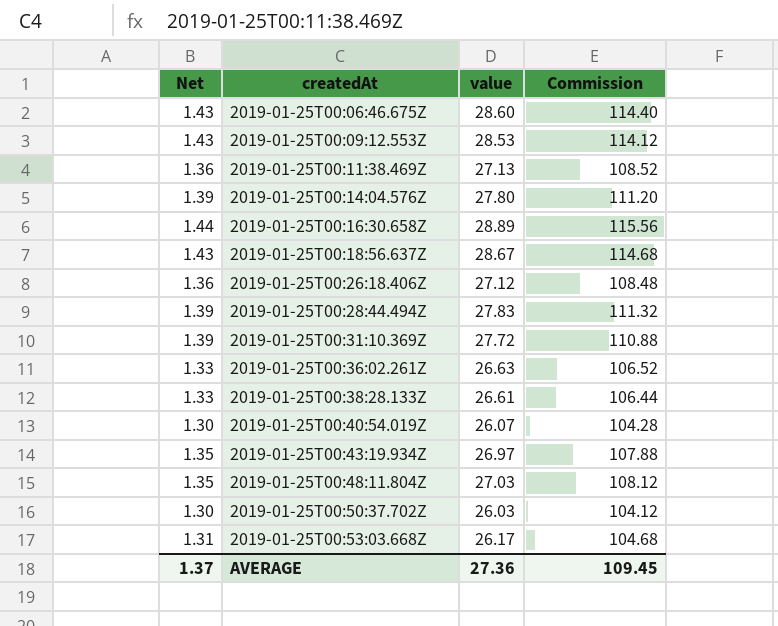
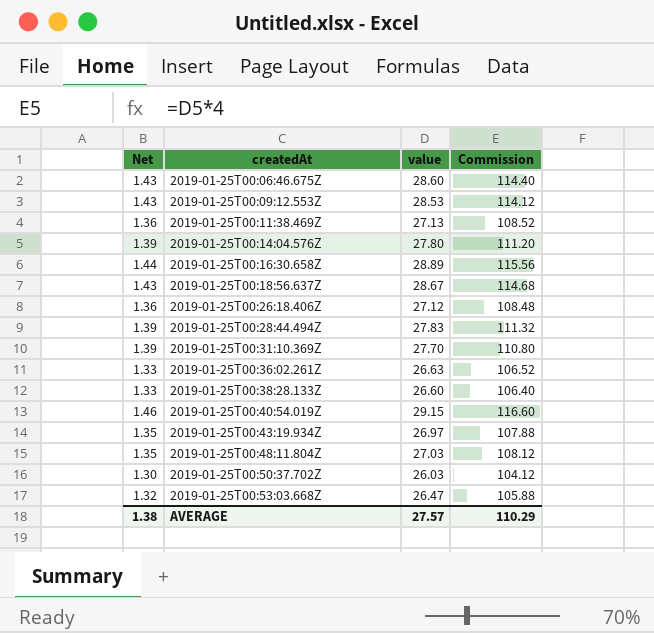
2019-01-25T00:31:10.369Z | value: 27.72 -> 27.70
2019-01-25T00:31:10.369Z | Commission: 110.88 -> 110.80
2019-01-25T00:38:28.133Z | value: 26.61 -> 26.60
2019-01-25T00:38:28.133Z | Commission: 106.44 -> 106.40
2019-01-25T00:40:54.019Z | Net: 1.30 -> 1.46
2019-01-25T00:40:54.019Z | value: 26.07 -> 29.15
2019-01-25T00:40:54.019Z | Commission: 104.28 -> 116.60
2019-01-25T00:53:03.668Z | Net: 1.31 -> 1.32
2019-01-25T00:53:03.668Z | value: 26.17 -> 26.47
2019-01-25T00:53:03.668Z | Commission: 104.68 -> 105.88
AVERAGE | Net: 1.37 -> 1.38
AVERAGE | value: 27.36 -> 27.57
AVERAGE | Commission: 109.45 -> 110.29

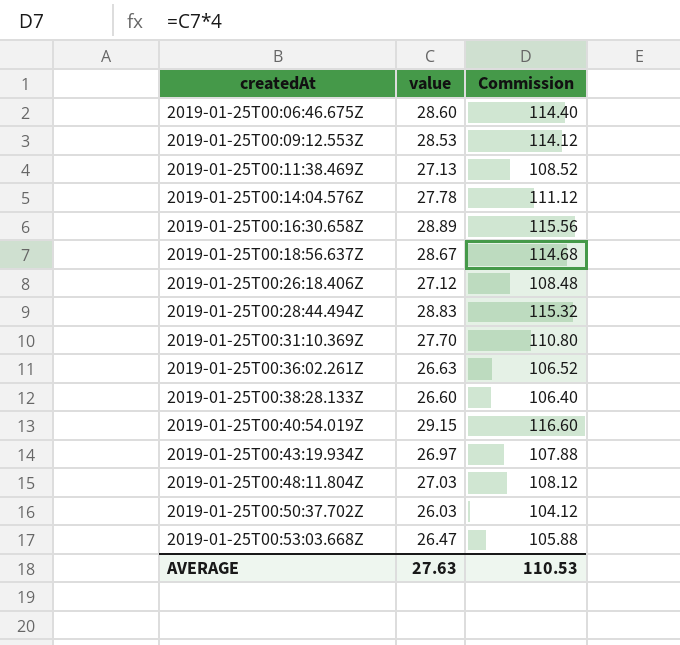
column Net | formula: [value] * 0.05 -> none
2019-01-25T00:14:04.576Z | value: 27.80 -> 27.78
2019-01-25T00:14:04.576Z | Commission: 111.20 -> 111.12
2019-01-25T00:28:44.494Z | value: 27.83 -> 28.83
2019-01-25T00:28:44.494Z | Commission: 111.32 -> 115.32
AVERAGE | value: 27.57 -> 27.63
AVERAGE | Commission: 110.29 -> 110.53

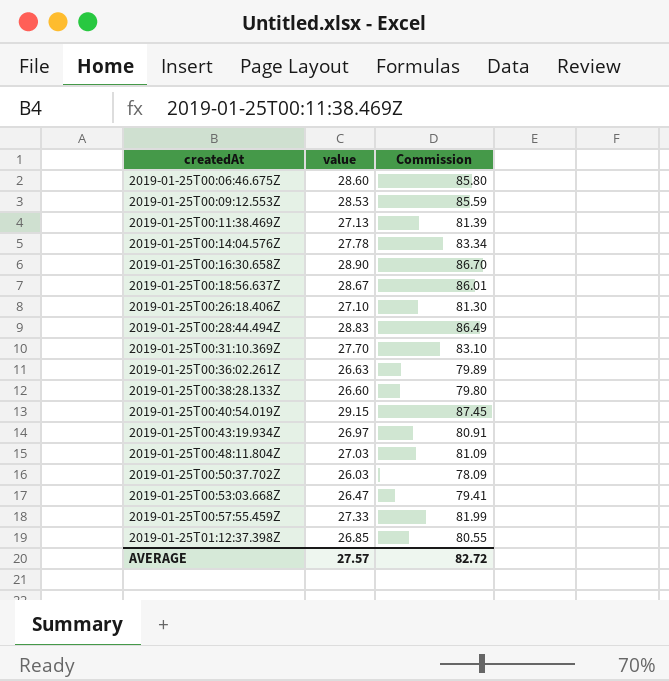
column Commission | formula: [value] * 4 -> [value] * 3
2019-01-25T00:16:30.658Z | value: 28.89 -> 28.90
2019-01-25T00:26:18.406Z | value: 27.12 -> 27.10
row 2019-01-25T00:57:55.459Z: none -> 27.33 | 81.99
row 2019-01-25T01:12:37.398Z: none -> 26.85 | 80.55
AVERAGE | value: 27.63 -> 27.57
AVERAGE | Commission: 110.53 -> 82.72

